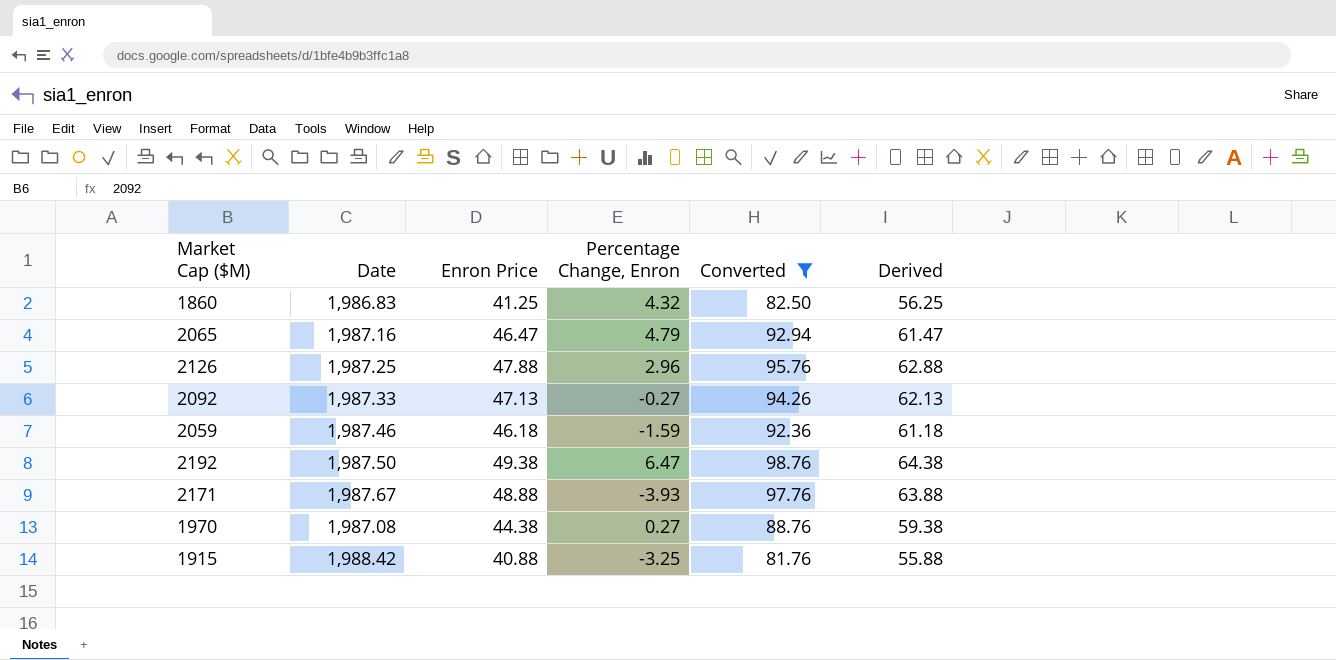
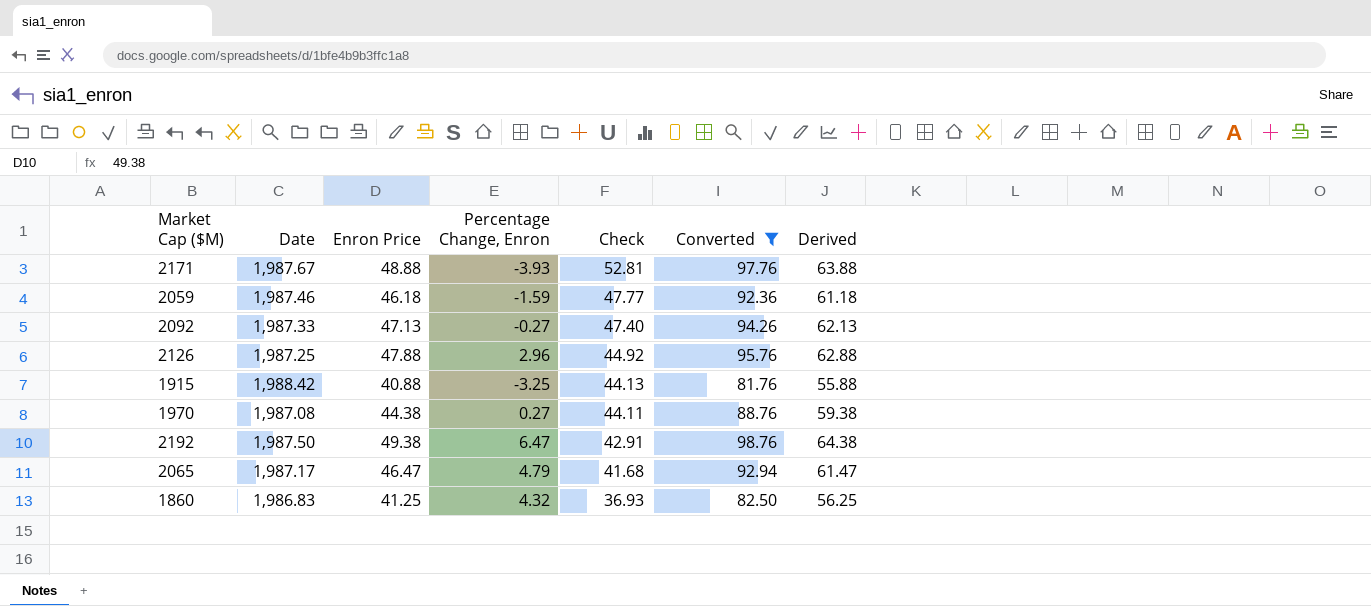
row order: none -> Check descending
column Check | formula: none -> [Enron Price] - [Percentage Change, Enron]
2065 | Date: 1,987.16 -> 1,987.17

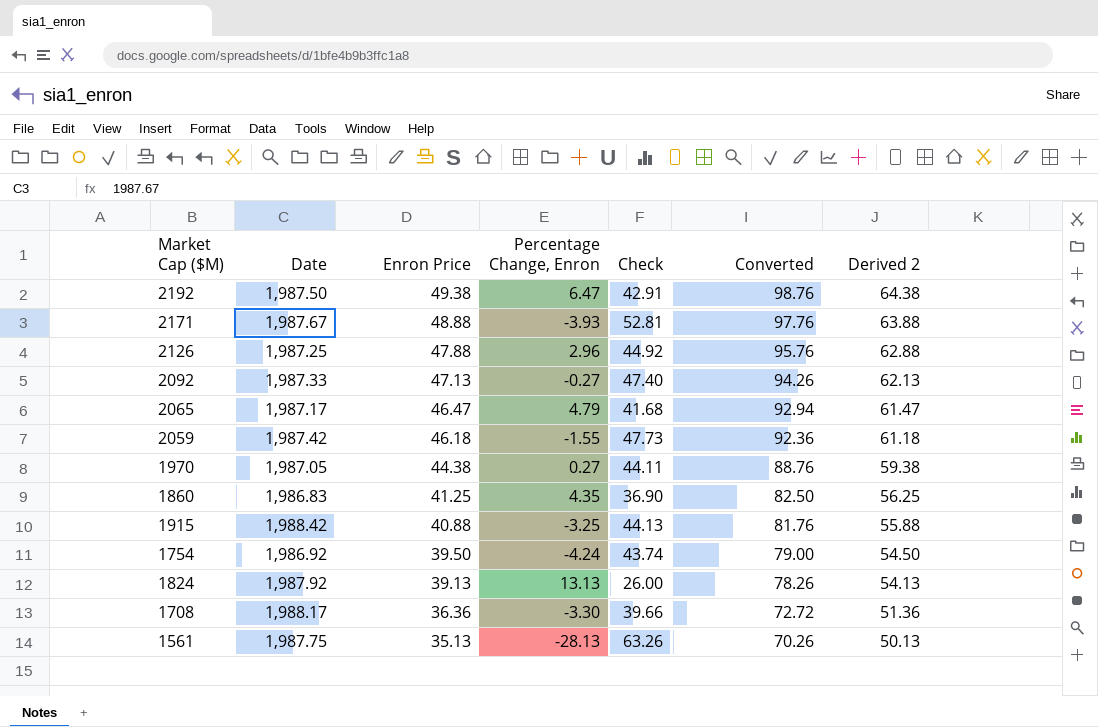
filter: Converted >= 81.76 -> none
row order: Check descending -> Enron Price descending
column name: Derived -> Derived 2
2059 | Date: 1,987.46 -> 1,987.42
2059 | Percentage Change, Enron: -1.59 -> -1.55
2059 | Check: 47.77 -> 47.73
1970 | Date: 1,987.08 -> 1,987.05
1860 | Percentage Change, Enron: 4.32 -> 4.35
1860 | Check: 36.93 -> 36.90

